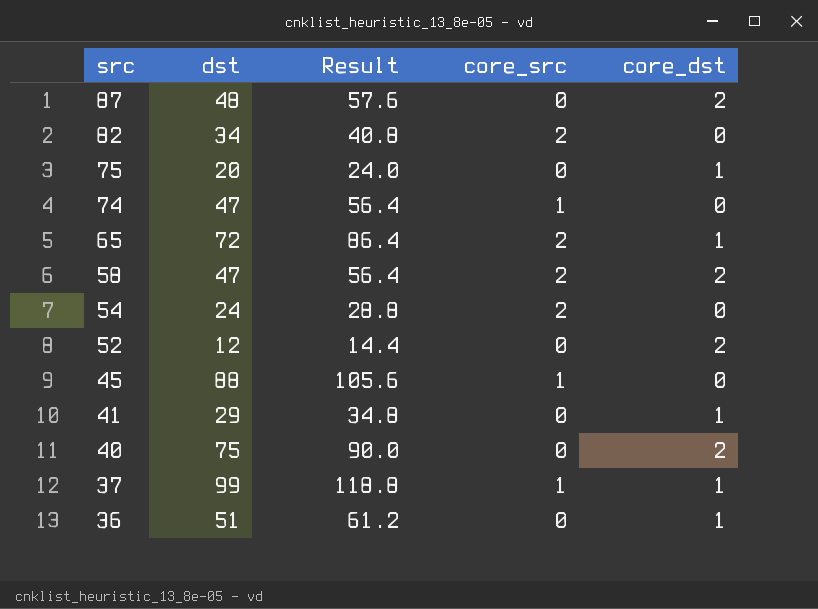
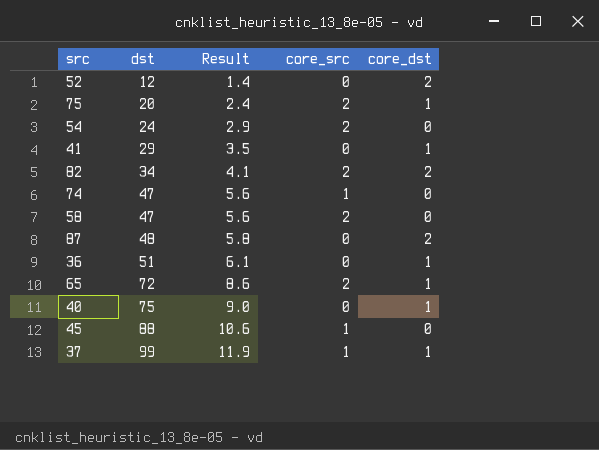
row order: src descending -> dst ascending
column Result | formula: [dst] * 1.2 -> [dst] * 0.12
75 | core_src: 0 -> 2
82 | core_dst: 0 -> 2
58 | core_dst: 2 -> 0
40 | core_dst: 2 -> 1

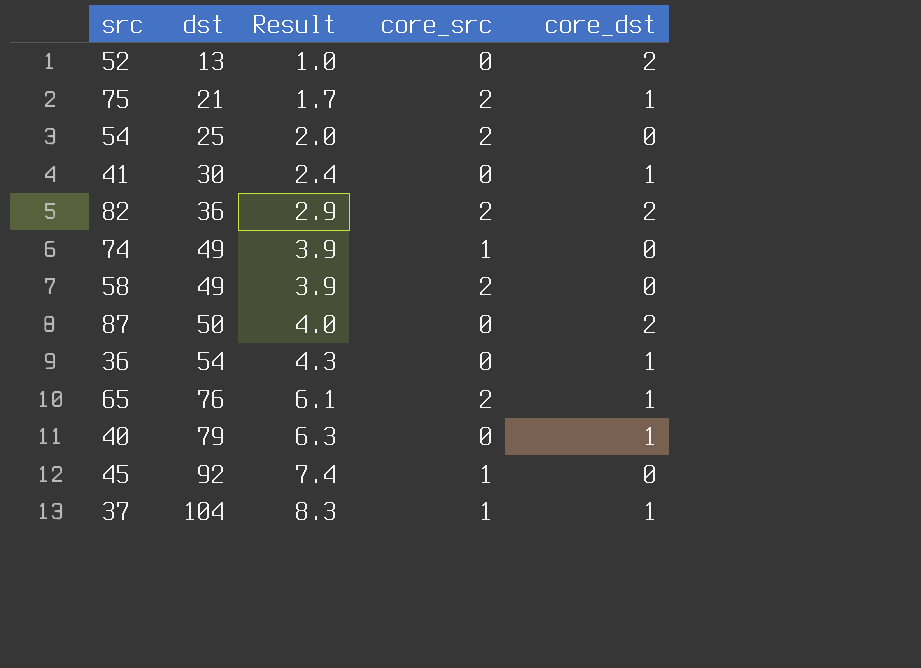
column Result | formula: [dst] * 0.12 -> [dst] * 0.08
52 | dst: 12 -> 13
75 | dst: 20 -> 21
54 | dst: 24 -> 25
41 | dst: 29 -> 30
82 | dst: 34 -> 36
74 | dst: 47 -> 49
58 | dst: 47 -> 49
87 | dst: 48 -> 50
36 | dst: 51 -> 54
65 | dst: 72 -> 76
40 | dst: 75 -> 79
45 | dst: 88 -> 92
37 | dst: 99 -> 104

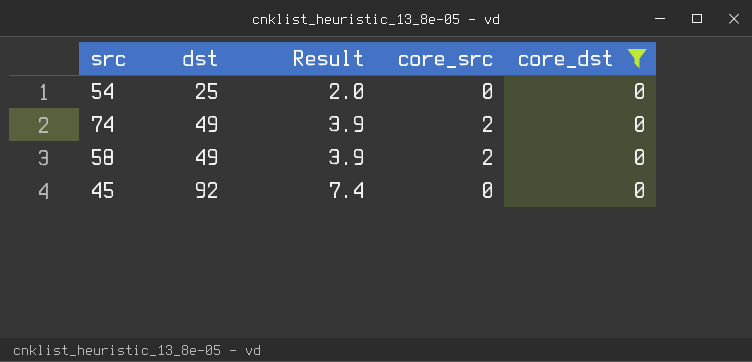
filter: none -> core_dst = 0
54 | core_src: 2 -> 0
74 | core_src: 1 -> 2
45 | core_src: 1 -> 0

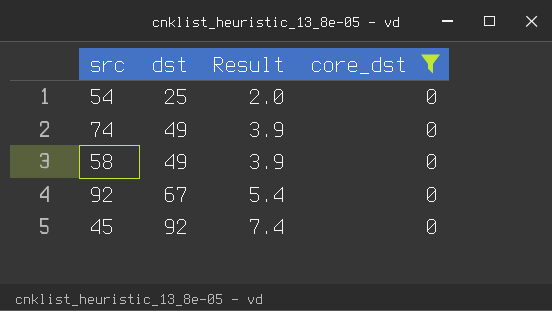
column core_src | position: 4 -> none
row 92: none -> 67 | 5.4 | 0

